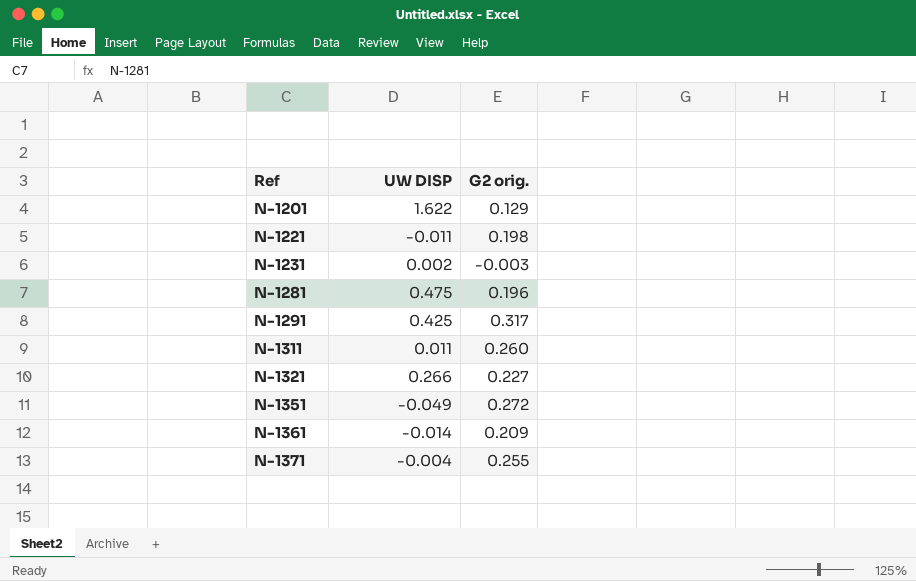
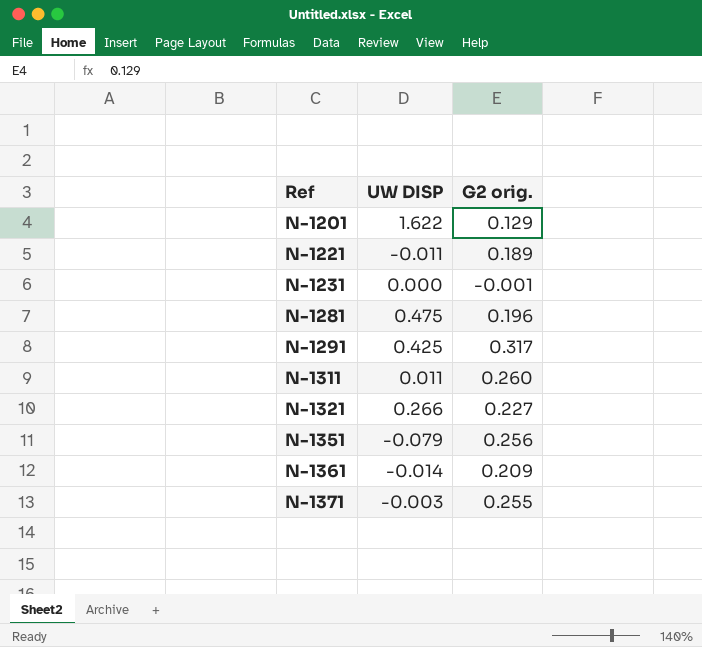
N-1221 | G2 orig.: 0.198 -> 0.189
N-1231 | UW DISP: 0.002 -> 0.000
N-1231 | G2 orig.: -0.003 -> -0.001
N-1351 | UW DISP: -0.049 -> -0.079
N-1351 | G2 orig.: 0.272 -> 0.256
N-1371 | UW DISP: -0.004 -> -0.003

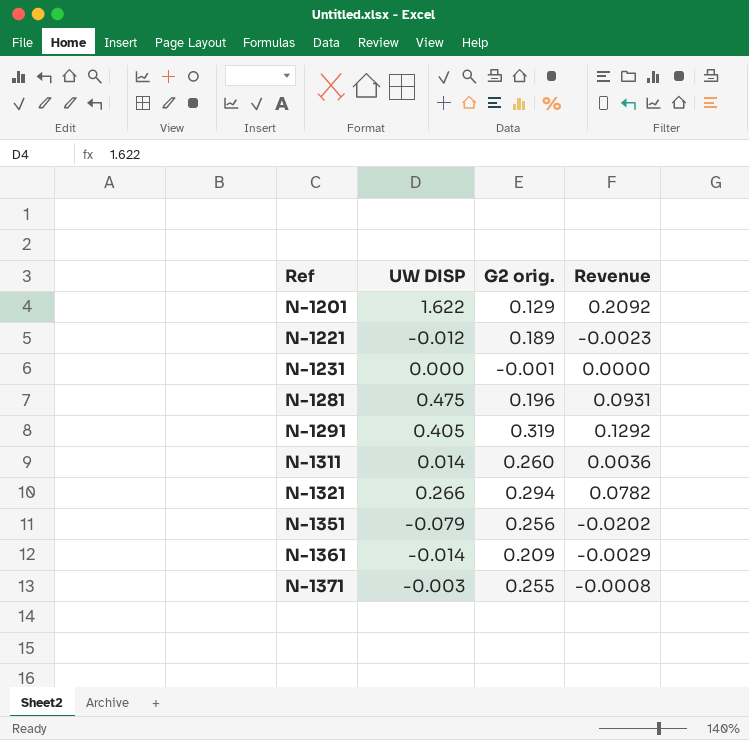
column Revenue | formula: none -> [UW DISP] * [G2 orig.]
N-1221 | UW DISP: -0.011 -> -0.012
N-1291 | UW DISP: 0.425 -> 0.405
N-1291 | G2 orig.: 0.317 -> 0.319
N-1311 | UW DISP: 0.011 -> 0.014
N-1321 | G2 orig.: 0.227 -> 0.294

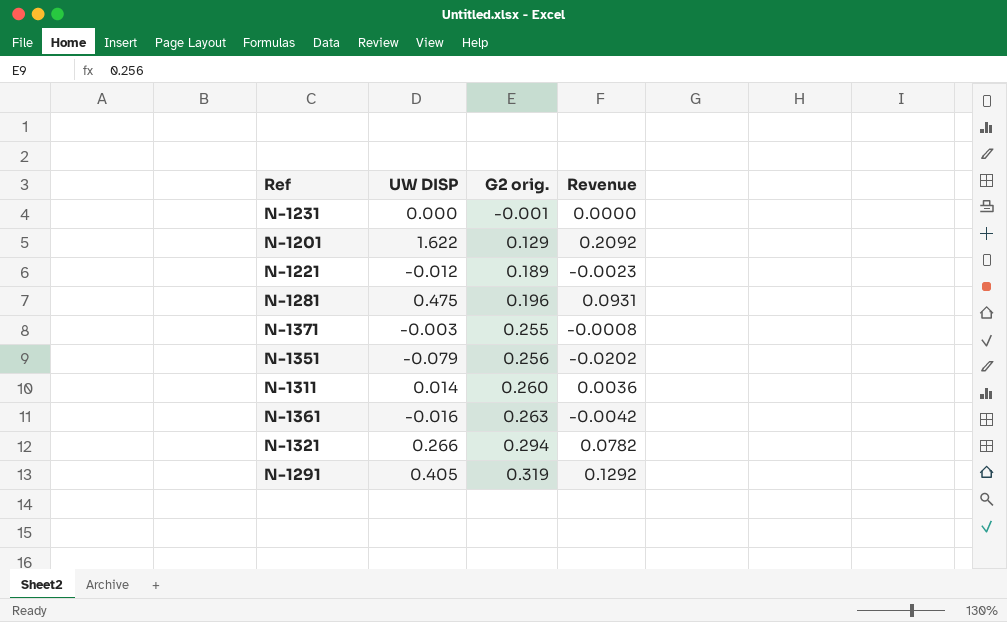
row order: Ref ascending -> G2 orig. ascending
N-1361 | UW DISP: -0.014 -> -0.016
N-1361 | G2 orig.: 0.209 -> 0.263
N-1361 | Revenue: -0.0029 -> -0.0042

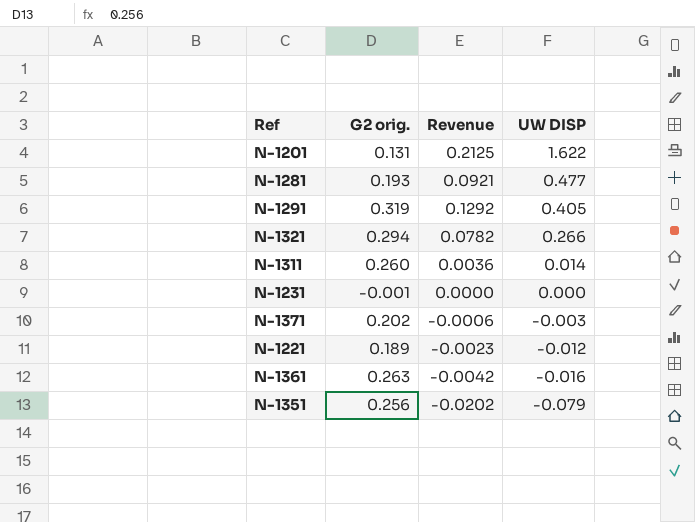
row order: G2 orig. ascending -> UW DISP descending
column UW DISP | position: 2 -> 4
N-1201 | G2 orig.: 0.129 -> 0.131
N-1201 | Revenue: 0.2092 -> 0.2125
N-1281 | G2 orig.: 0.196 -> 0.193
N-1281 | Revenue: 0.0931 -> 0.0921
N-1281 | UW DISP: 0.475 -> 0.477
N-1371 | G2 orig.: 0.255 -> 0.202
N-1371 | Revenue: -0.0008 -> -0.0006

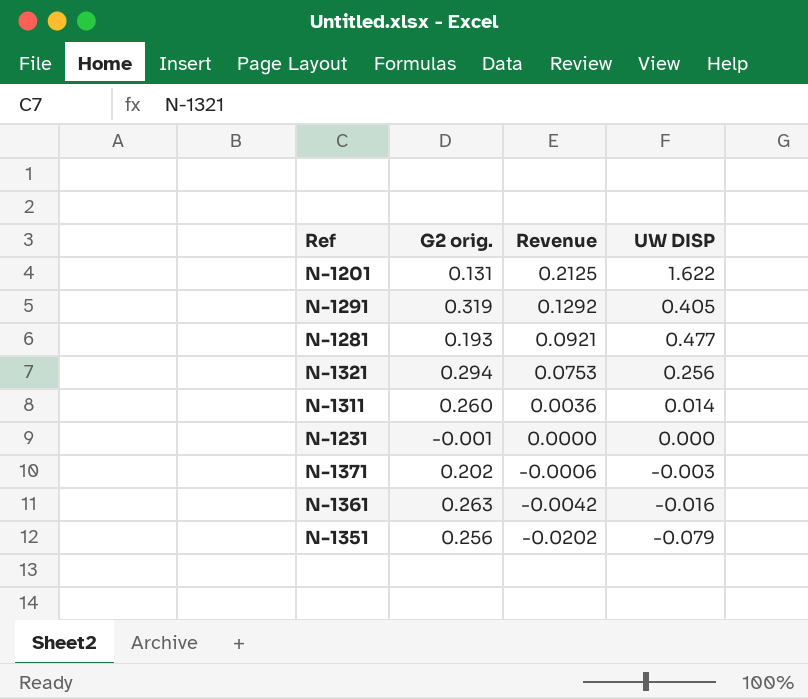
row order: UW DISP descending -> Revenue descending
row N-1221: 0.189 | -0.0023 | -0.012 -> none
N-1321 | Revenue: 0.0782 -> 0.0753
N-1321 | UW DISP: 0.266 -> 0.256

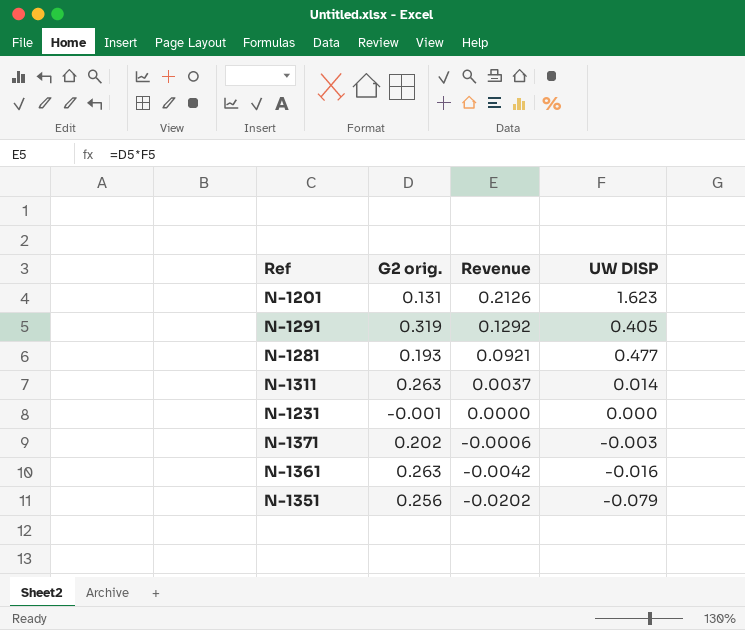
row N-1321: 0.294 | 0.0753 | 0.256 -> none
N-1201 | Revenue: 0.2125 -> 0.2126
N-1201 | UW DISP: 1.622 -> 1.623
N-1311 | G2 orig.: 0.260 -> 0.263
N-1311 | Revenue: 0.0036 -> 0.0037

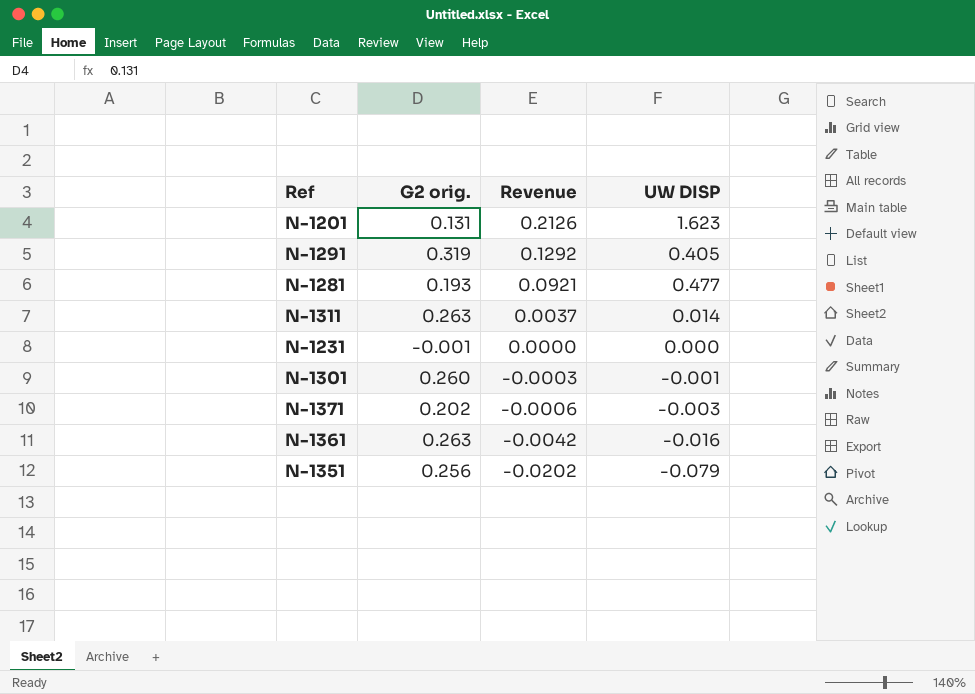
row N-1301: none -> 0.260 | -0.0003 | -0.001

